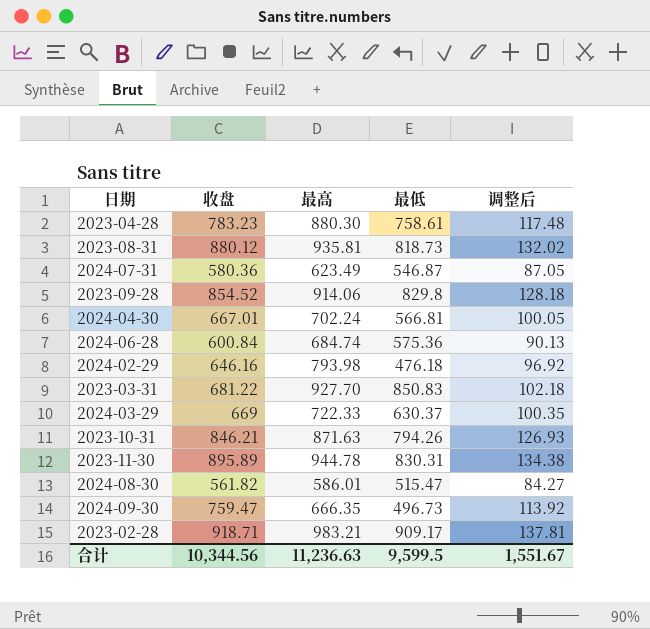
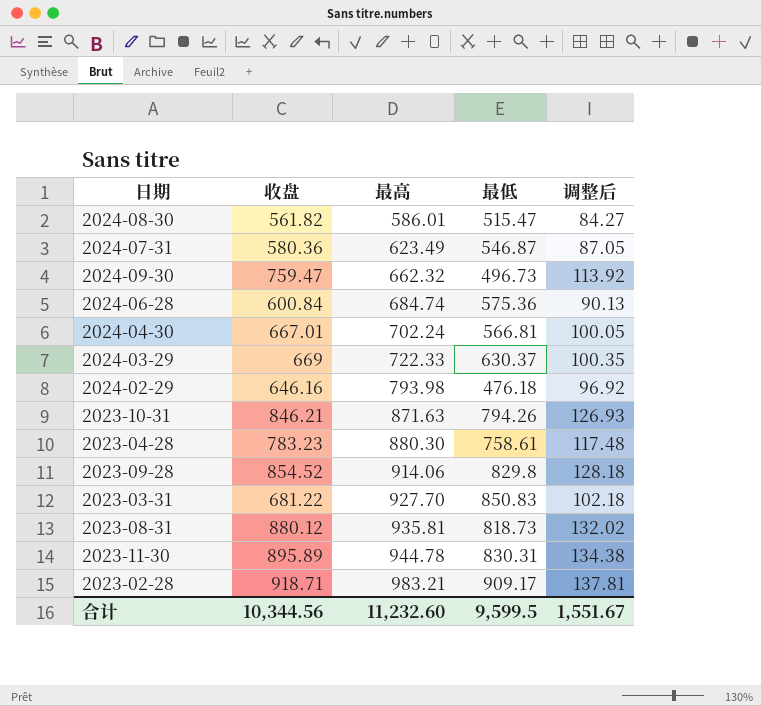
row order: none -> 最高 ascending
2024-09-30 | 最高: 666.35 -> 662.32
合计 | 最高: 11,236.63 -> 11,232.60

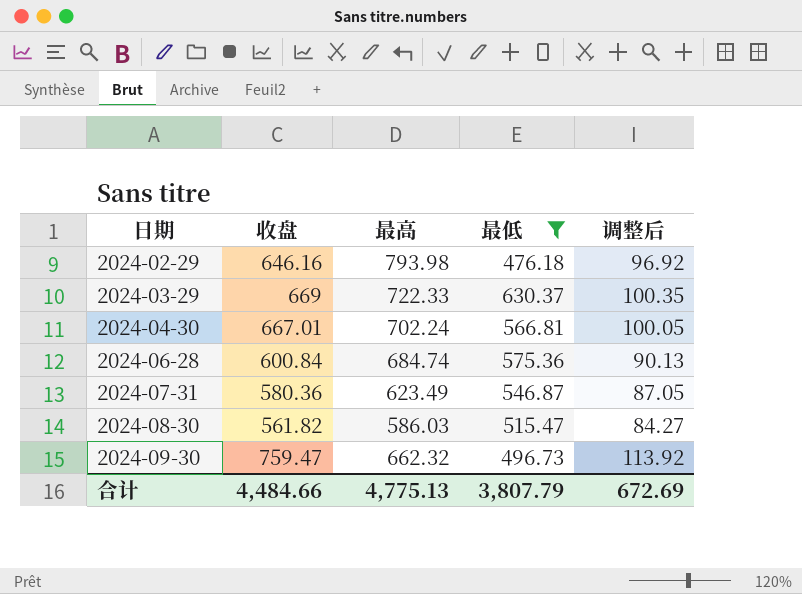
filter: none -> 最低 <= 630.37
row order: 最高 ascending -> 日期 ascending
2024-08-30 | 最高: 586.01 -> 586.03
合计 | 收盘: 10,344.56 -> 4,484.66
合计 | 最高: 11,232.60 -> 4,775.13
合计 | 最低: 9,599.5 -> 3,807.79
合计 | 调整后: 1,551.67 -> 672.69

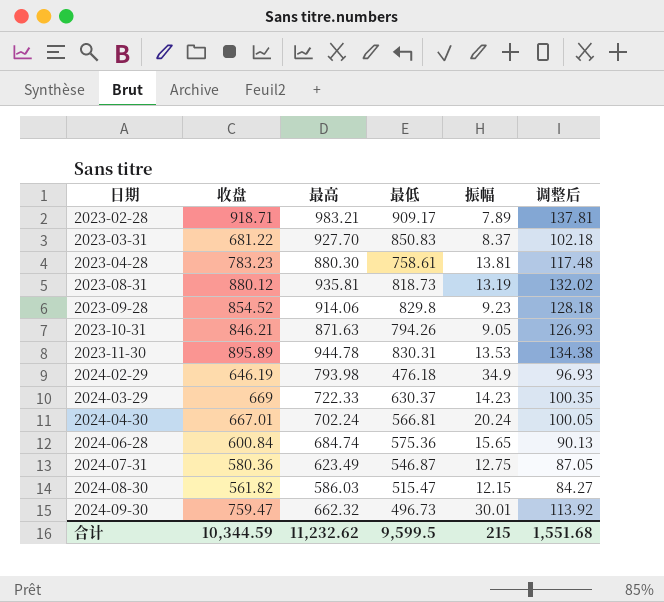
filter: 最低 <= 630.37 -> none
column 振幅 | position: none -> 5
2024-02-29 | 收盘: 646.16 -> 646.19
2024-02-29 | 调整后: 96.92 -> 96.93
合计 | 收盘: 4,484.66 -> 10,344.59
合计 | 最高: 4,775.13 -> 11,232.62
合计 | 最低: 3,807.79 -> 9,599.5
合计 | 调整后: 672.69 -> 1,551.68

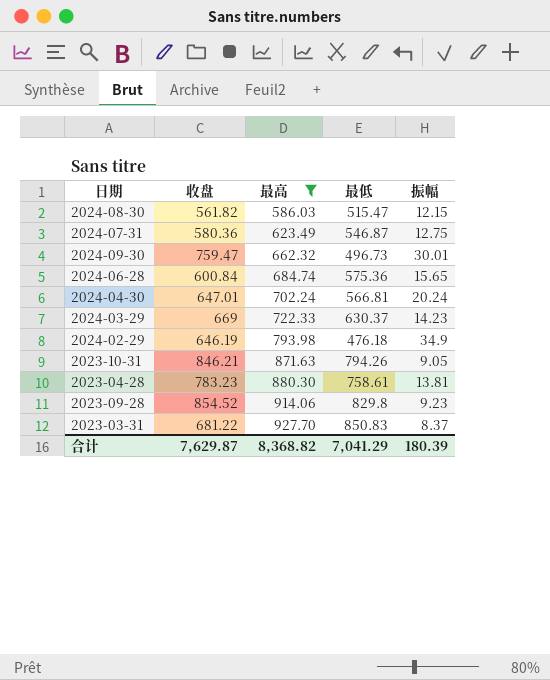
filter: none -> 最高 <= 927.70
row order: 日期 ascending -> 最高 ascending
column 调整后 | formula: [收盘] * 0.15 -> none
2024-04-30 | 收盘: 667.01 -> 647.01
合计 | 收盘: 10,344.59 -> 7,629.87
合计 | 最高: 11,232.62 -> 8,368.82
合计 | 最低: 9,599.5 -> 7,041.29
合计 | 振幅: 215 -> 180.39

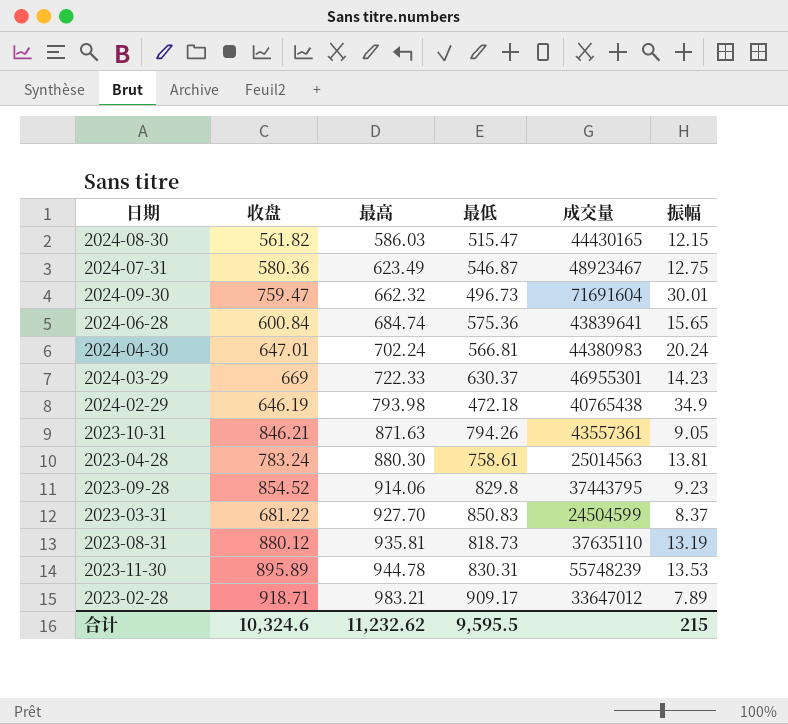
filter: 最高 <= 927.70 -> none
column 成交量 | position: none -> 5
2024-02-29 | 最低: 476.18 -> 472.18
2023-04-28 | 收盘: 783.23 -> 783.24
合计 | 收盘: 7,629.87 -> 10,324.6
合计 | 最高: 8,368.82 -> 11,232.62
合计 | 最低: 7,041.29 -> 9,595.5
合计 | 振幅: 180.39 -> 215

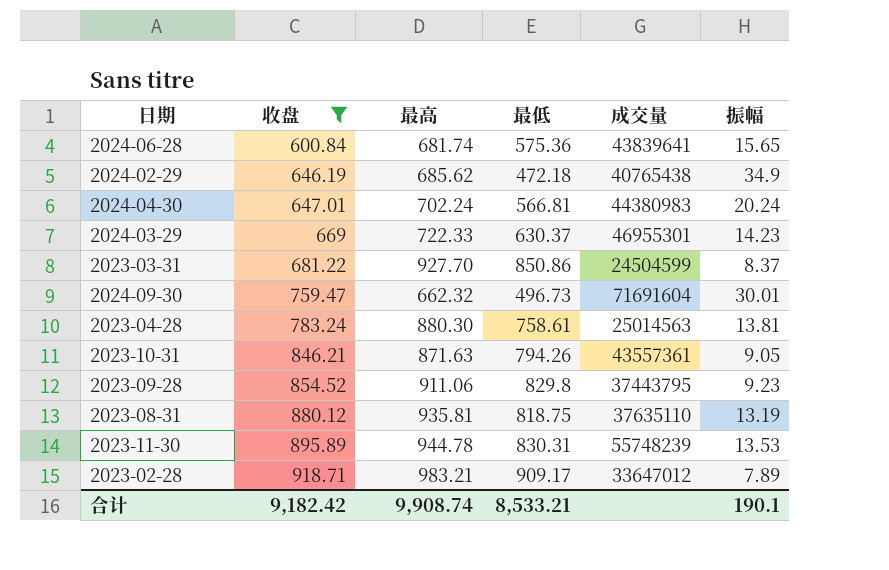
filter: none -> 收盘 >= 600.84
row order: 最高 ascending -> 收盘 ascending
2024-06-28 | 最高: 684.74 -> 681.74
2024-02-29 | 最高: 793.98 -> 685.62
2023-03-31 | 最低: 850.83 -> 850.86
2023-09-28 | 最高: 914.06 -> 911.06
2023-08-31 | 最低: 818.73 -> 818.75
合计 | 收盘: 10,324.6 -> 9,182.42
合计 | 最高: 11,232.62 -> 9,908.74
合计 | 最低: 9,595.5 -> 8,533.21
合计 | 振幅: 215 -> 190.1

